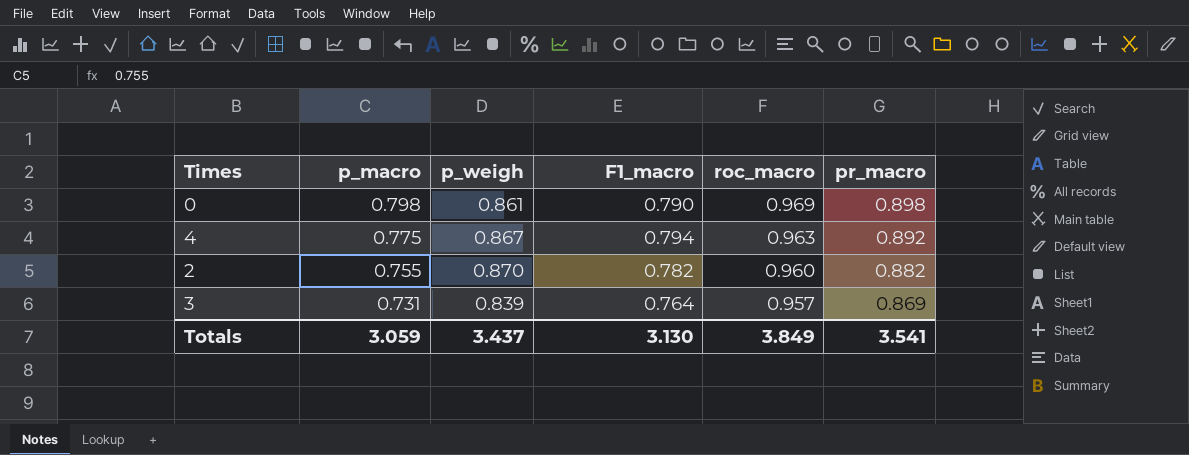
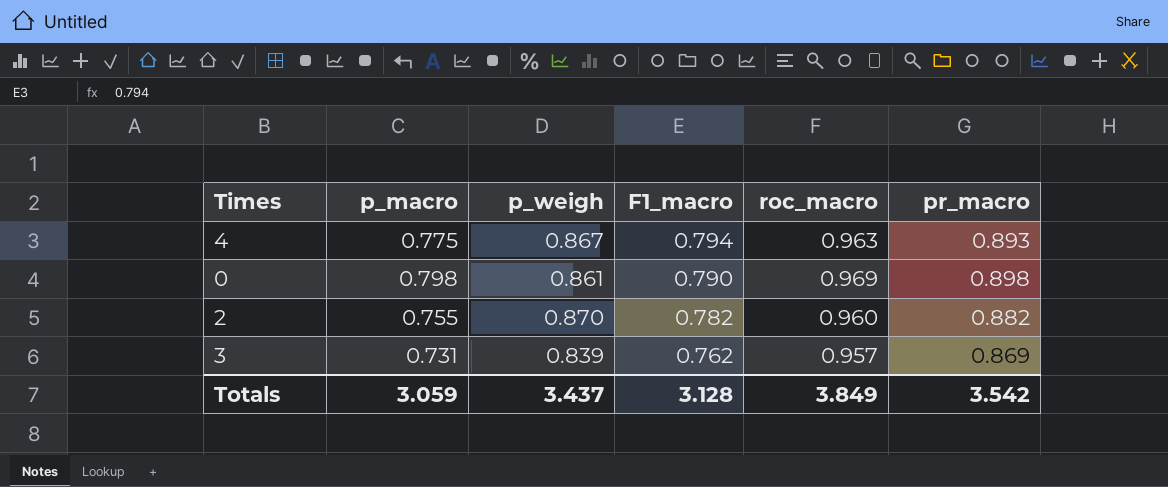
row order: p_macro descending -> F1_macro descending
4 | pr_macro: 0.892 -> 0.893
3 | F1_macro: 0.764 -> 0.762
Totals | F1_macro: 3.130 -> 3.128
Totals | pr_macro: 3.541 -> 3.542

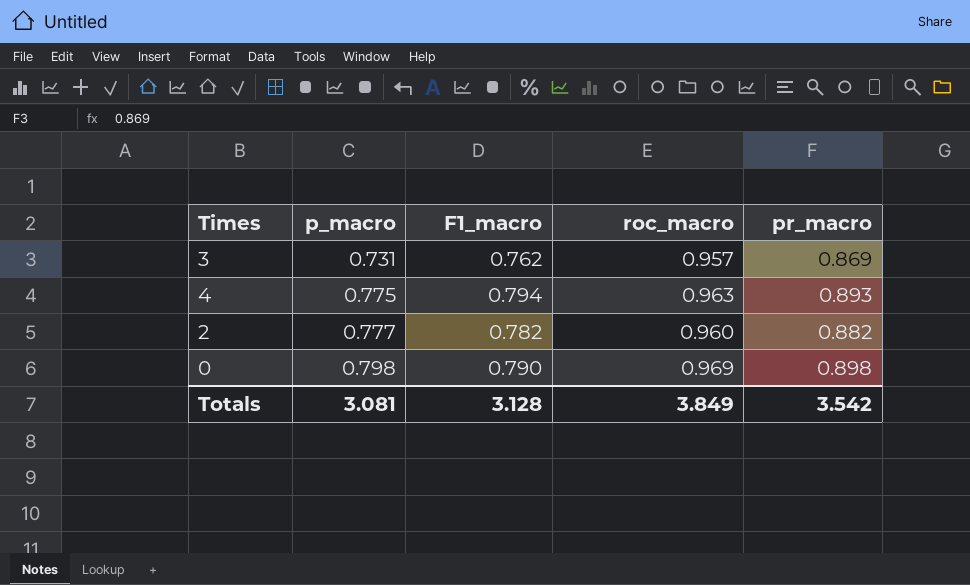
row order: F1_macro descending -> p_macro ascending
column p_weigh | position: 3 -> none
2 | p_macro: 0.755 -> 0.777
Totals | p_macro: 3.059 -> 3.081

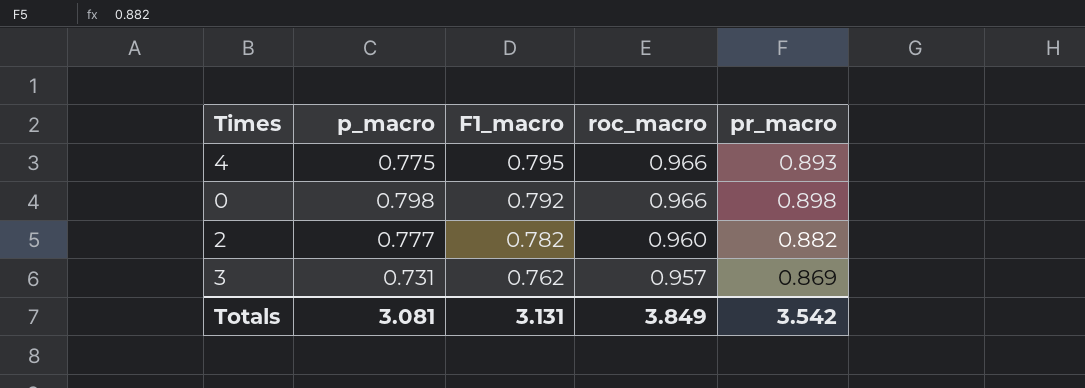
row order: p_macro ascending -> F1_macro descending
4 | F1_macro: 0.794 -> 0.795
4 | roc_macro: 0.963 -> 0.966
0 | F1_macro: 0.790 -> 0.792
0 | roc_macro: 0.969 -> 0.966
Totals | F1_macro: 3.128 -> 3.131

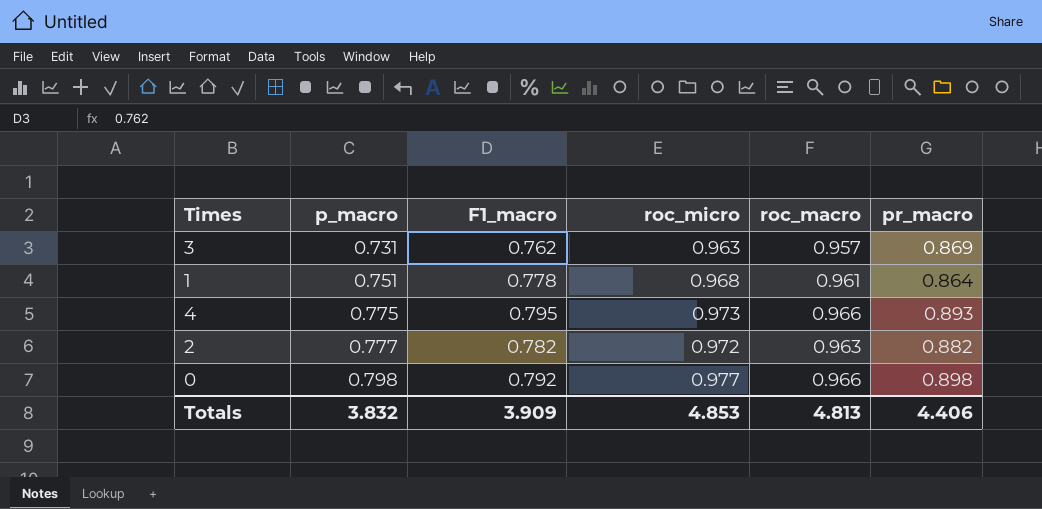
row order: F1_macro descending -> p_macro ascending
column roc_micro | position: none -> 4
row 1: none -> 0.751 | 0.778 | 0.968 | 0.961 | 0.864
2 | roc_macro: 0.960 -> 0.963
Totals | p_macro: 3.081 -> 3.832
Totals | F1_macro: 3.131 -> 3.909
Totals | roc_macro: 3.849 -> 4.813
Totals | pr_macro: 3.542 -> 4.406

